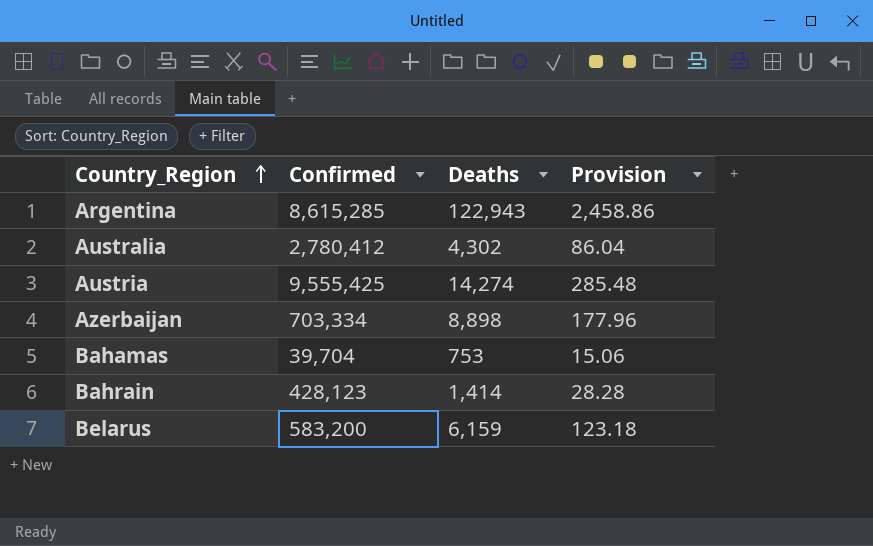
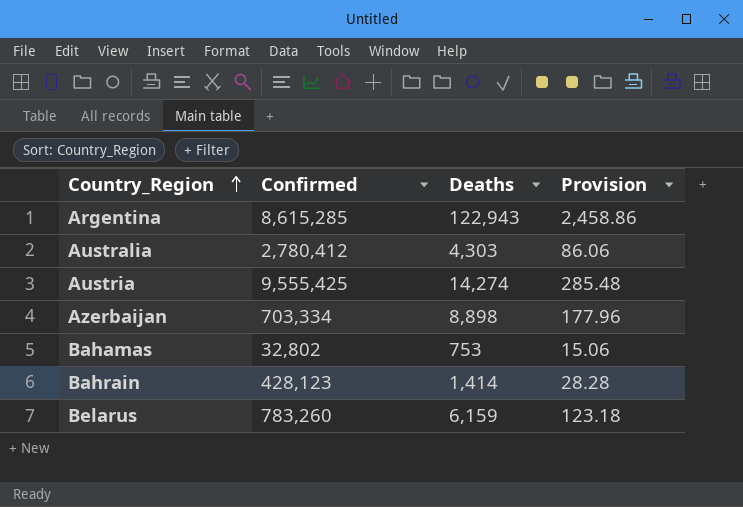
Australia | Deaths: 4,302 -> 4,303
Australia | Provision: 86.04 -> 86.06
Bahamas | Confirmed: 39,704 -> 32,802
Belarus | Confirmed: 583,200 -> 783,260

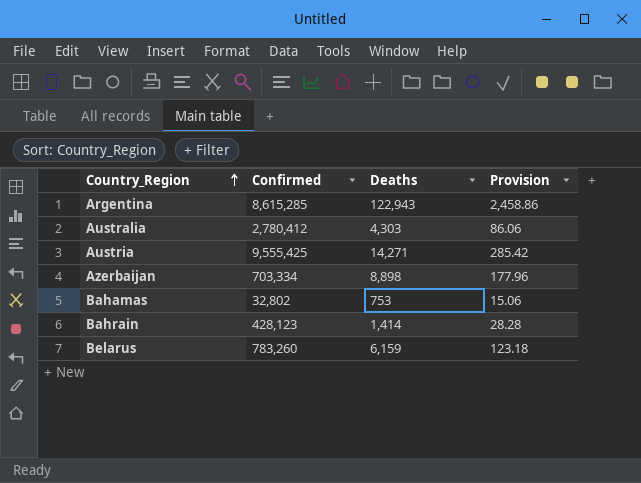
Austria | Deaths: 14,274 -> 14,271
Austria | Provision: 285.48 -> 285.42

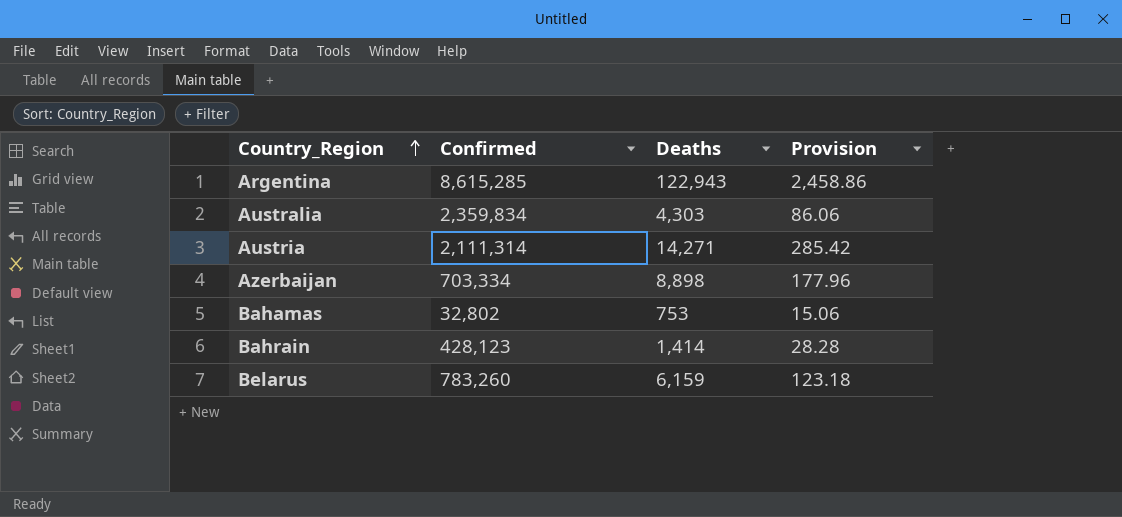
Australia | Confirmed: 2,780,412 -> 2,359,834
Austria | Confirmed: 9,555,425 -> 2,111,314

